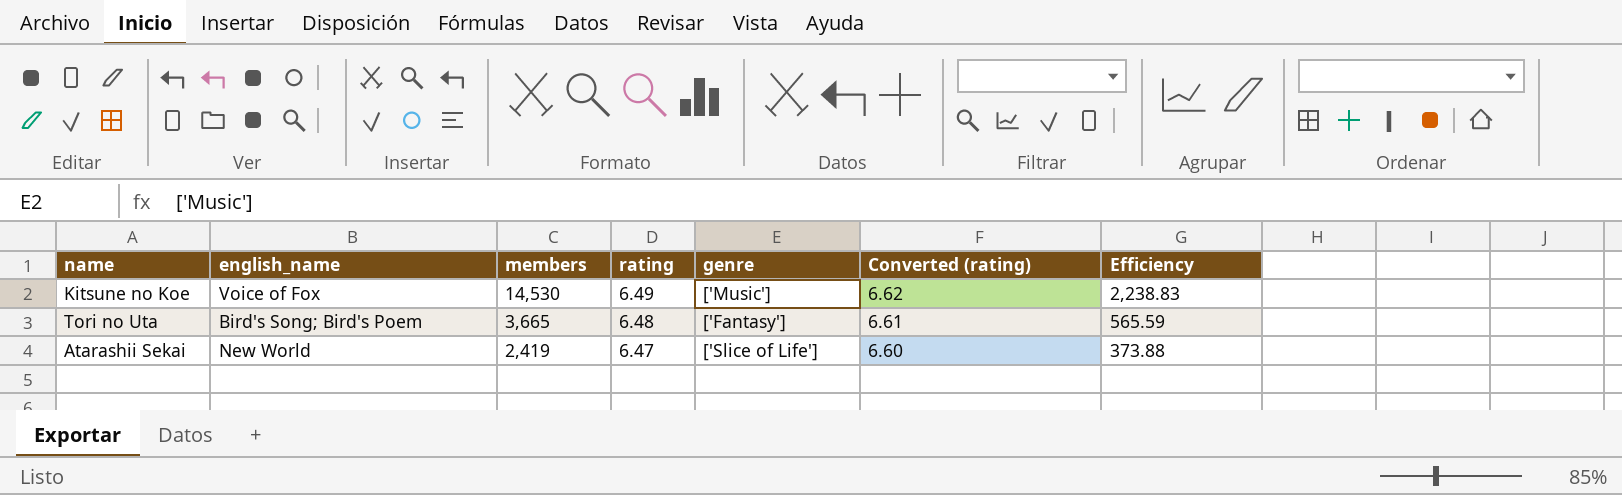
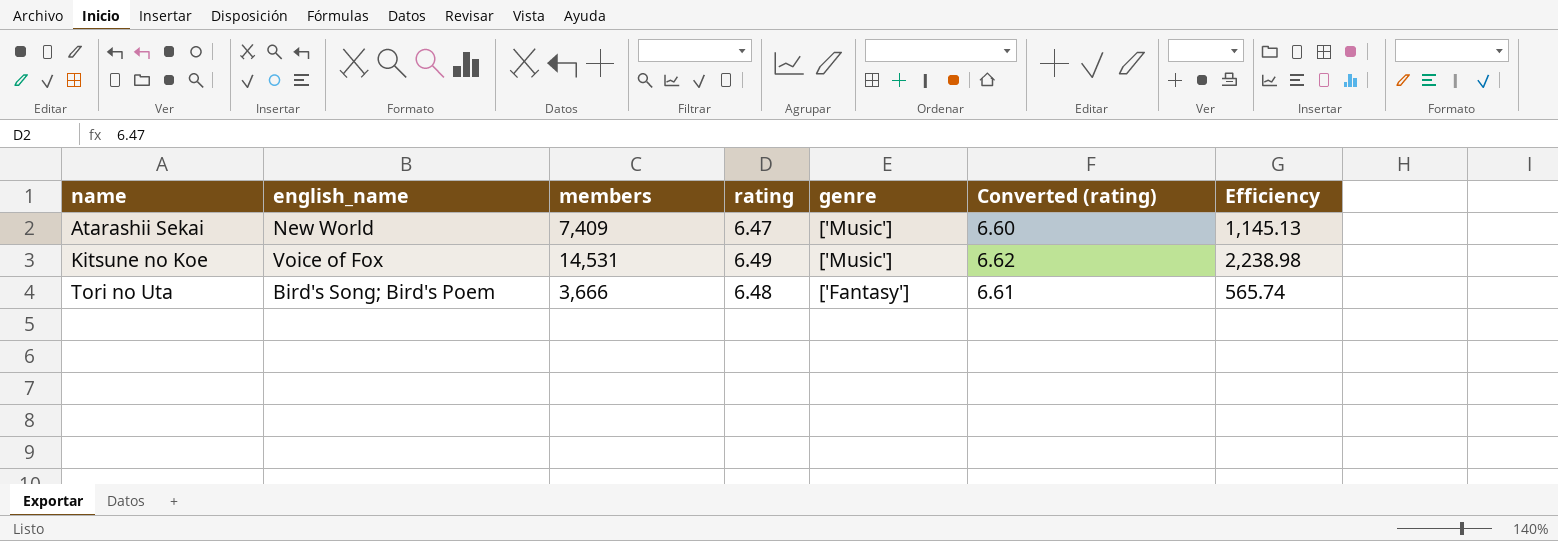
row order: members descending -> name ascending
Atarashii Sekai | members: 2,419 -> 7,409
Atarashii Sekai | genre: ['Slice of Life'] -> ['Music']
Atarashii Sekai | Efficiency: 373.88 -> 1,145.13
Kitsune no Koe | members: 14,530 -> 14,531
Kitsune no Koe | Efficiency: 2,238.83 -> 2,238.98
Tori no Uta | members: 3,665 -> 3,666
Tori no Uta | Efficiency: 565.59 -> 565.74

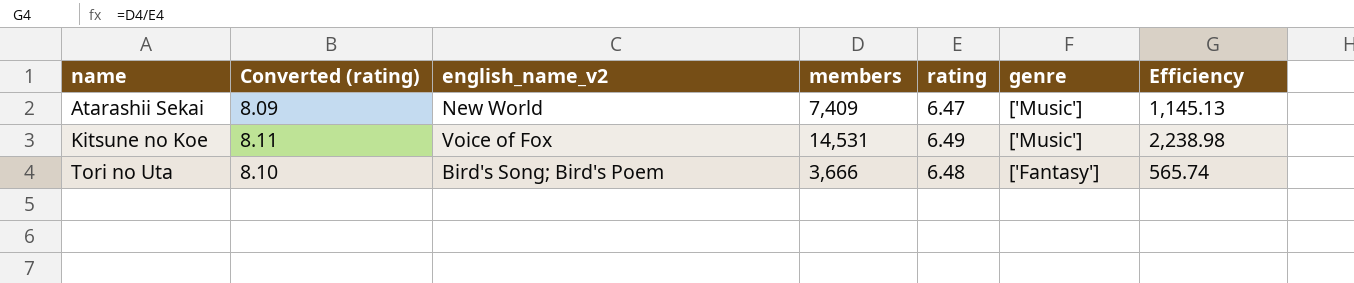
column Converted (rating) | formula: [rating] * 1.02 -> [rating] * 1.25
column Converted (rating) | position: 6 -> 2
column name: english_name -> english_name_v2

